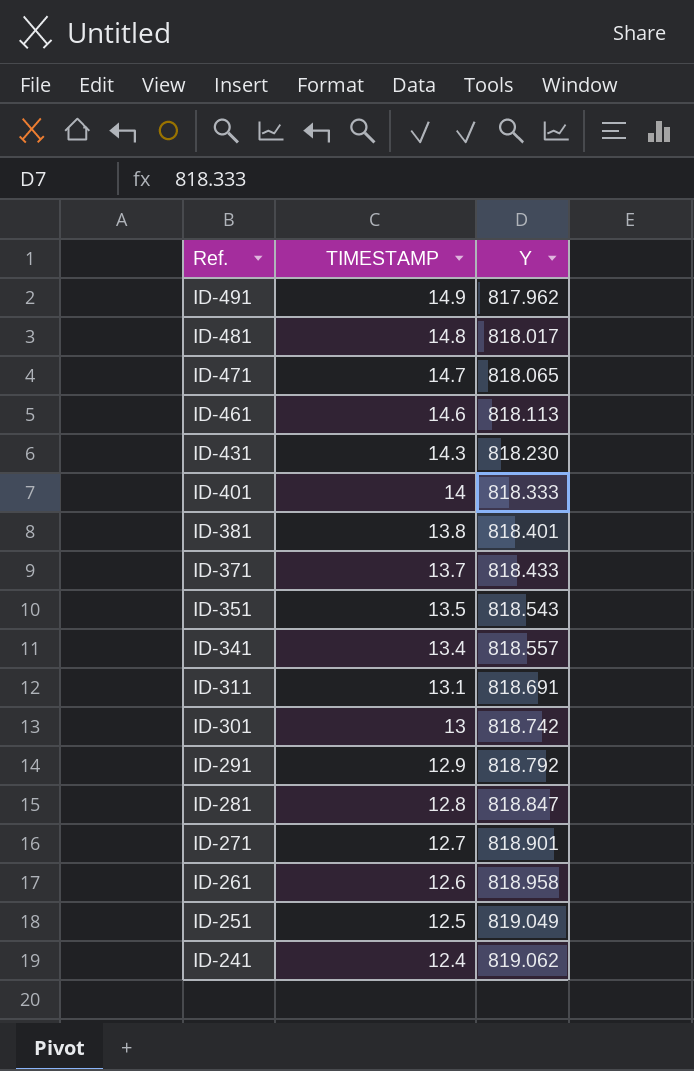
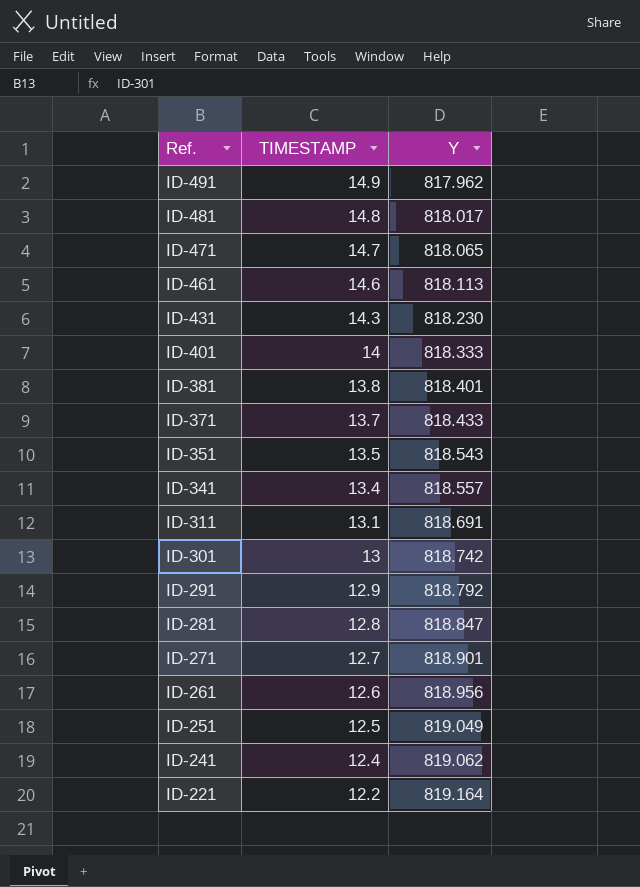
ID-261 | Y: 818.958 -> 818.956
row ID-221: none -> 12.2 | 819.164

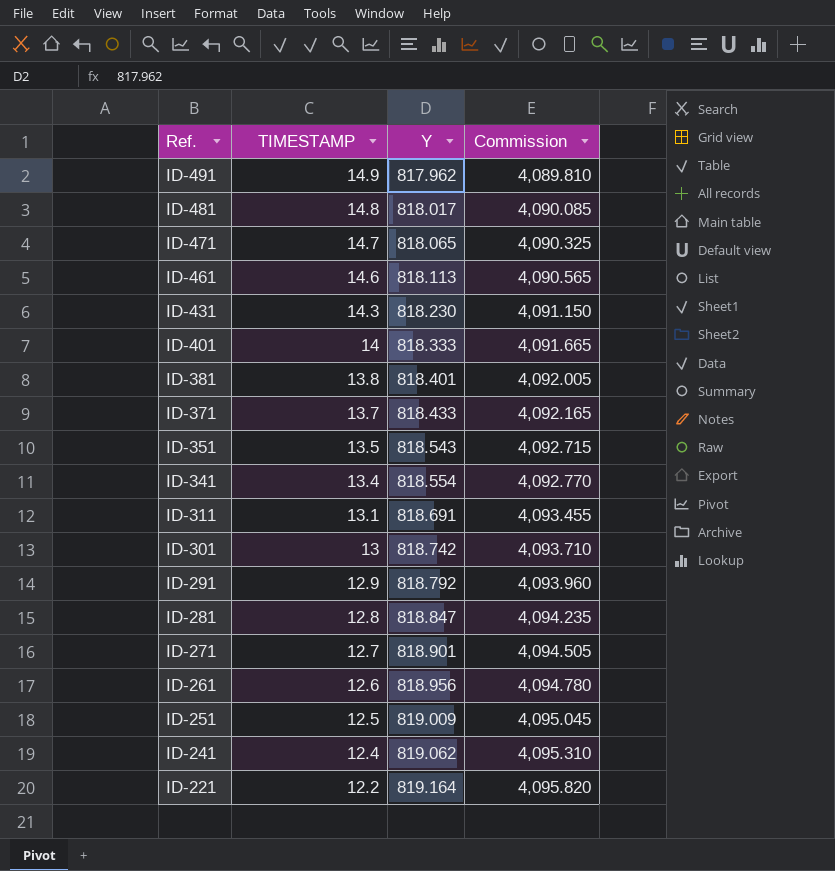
column Commission | formula: none -> [Y] * 5
ID-341 | Y: 818.557 -> 818.554
ID-251 | Y: 819.049 -> 819.009

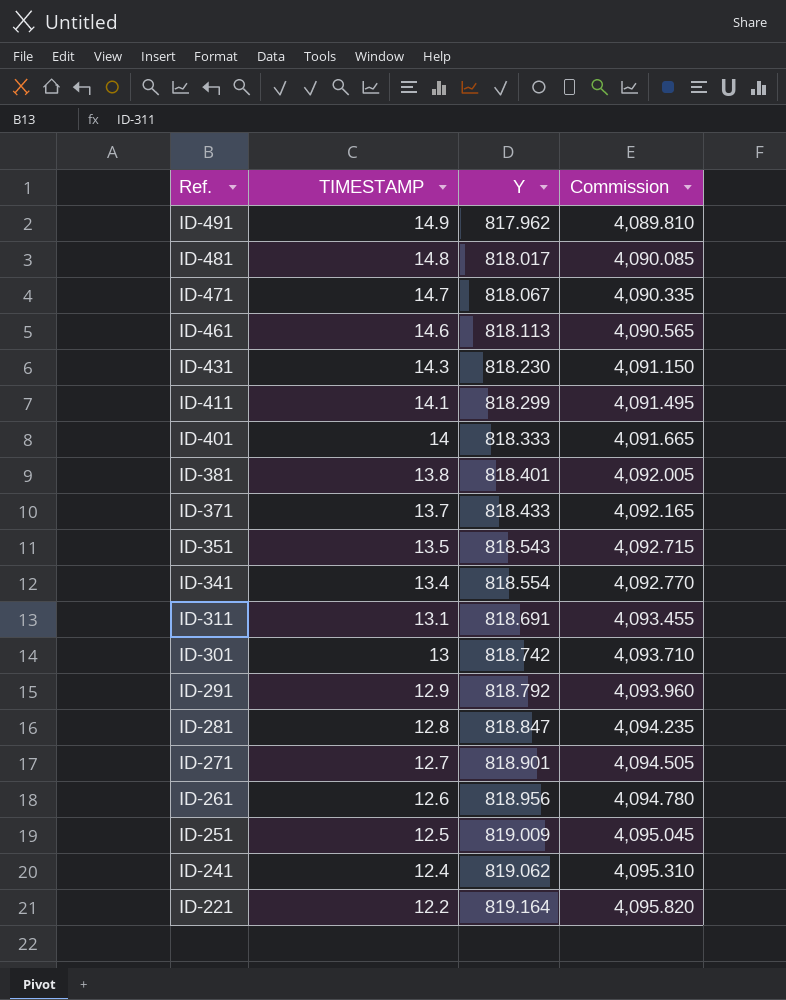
ID-471 | Y: 818.065 -> 818.067
ID-471 | Commission: 4,090.325 -> 4,090.335
row ID-411: none -> 14.1 | 818.299 | 4,091.495

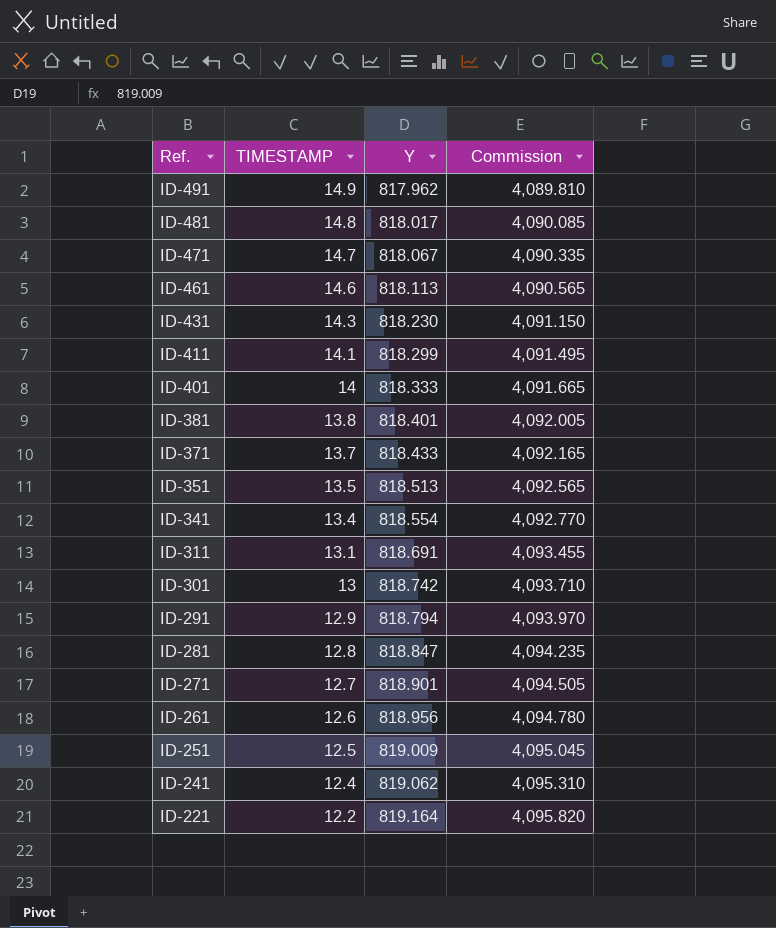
ID-351 | Y: 818.543 -> 818.513
ID-351 | Commission: 4,092.715 -> 4,092.565
ID-291 | Y: 818.792 -> 818.794
ID-291 | Commission: 4,093.960 -> 4,093.970

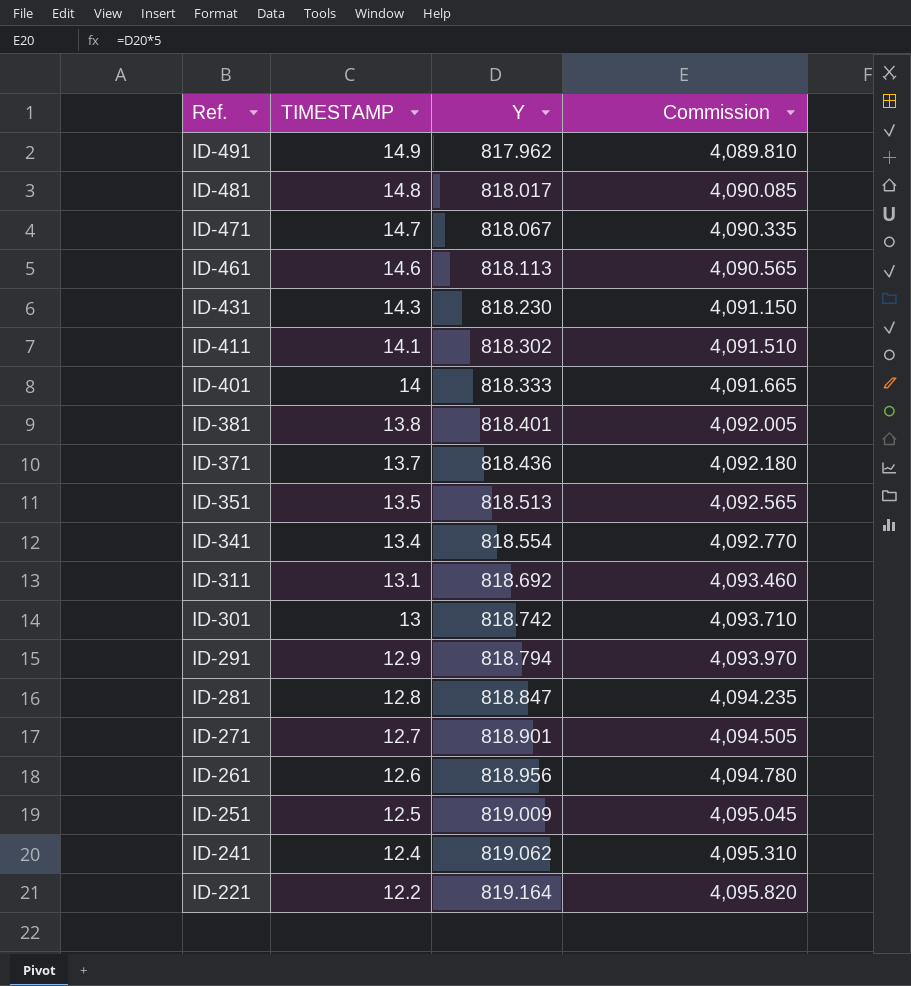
ID-411 | Y: 818.299 -> 818.302
ID-411 | Commission: 4,091.495 -> 4,091.510
ID-371 | Y: 818.433 -> 818.436
ID-371 | Commission: 4,092.165 -> 4,092.180
ID-311 | Y: 818.691 -> 818.692
ID-311 | Commission: 4,093.455 -> 4,093.460

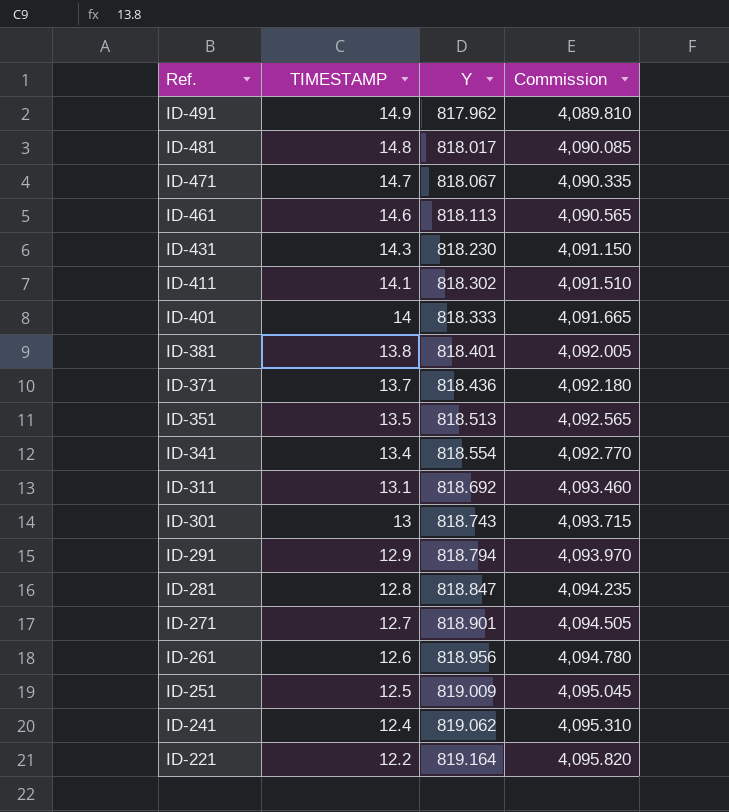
ID-301 | Y: 818.742 -> 818.743
ID-301 | Commission: 4,093.710 -> 4,093.715

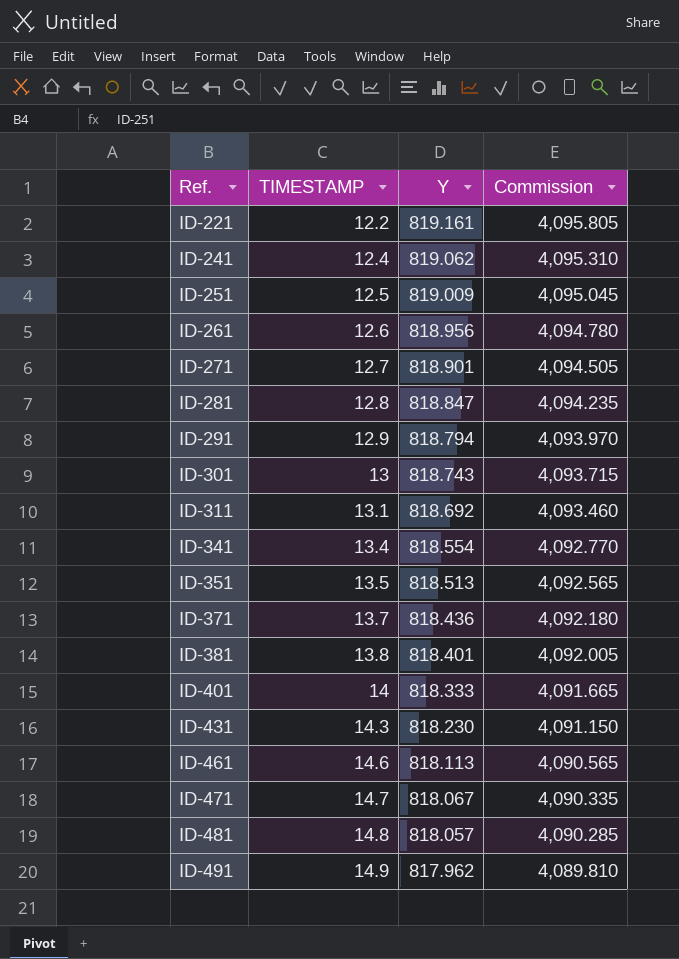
row order: Ref. descending -> Ref. ascending
row ID-411: 14.1 | 818.302 | 4,091.510 -> none
ID-221 | Y: 819.164 -> 819.161
ID-221 | Commission: 4,095.820 -> 4,095.805
ID-481 | Y: 818.017 -> 818.057
ID-481 | Commission: 4,090.085 -> 4,090.285

